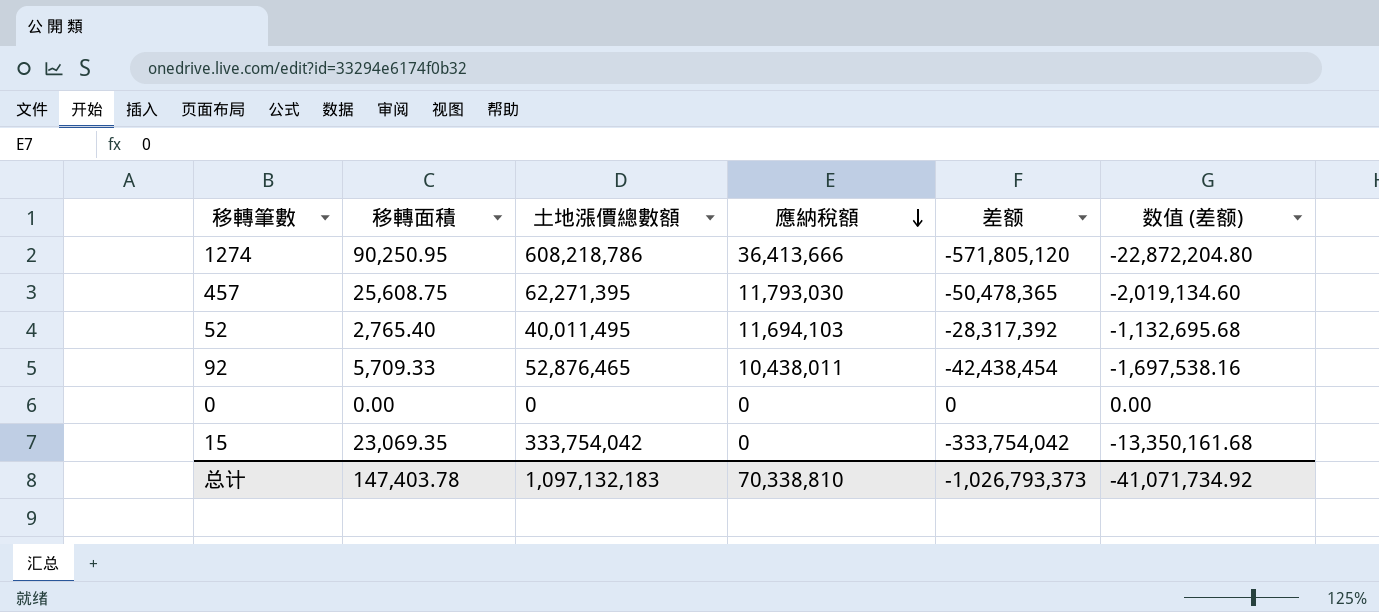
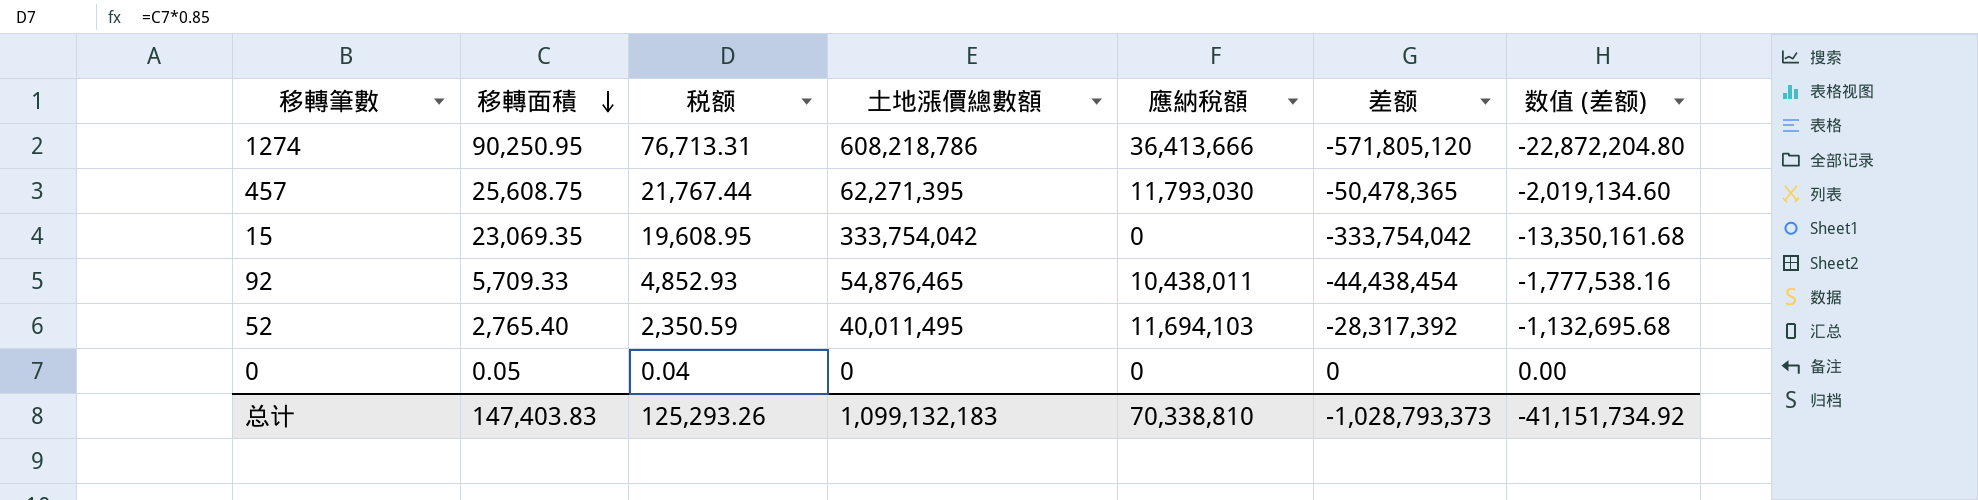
row order: 應納稅額 descending -> 移轉面積 descending
column 税额 | formula: none -> [移轉面積] * 0.85
92 | 土地漲價總數額: 52,876,465 -> 54,876,465
92 | 差额: -42,438,454 -> -44,438,454
92 | 数值 (差额): -1,697,538.16 -> -1,777,538.16
0 | 移轉面積: 0.00 -> 0.05
总计 | 移轉面積: 147,403.78 -> 147,403.83
总计 | 土地漲價總數額: 1,097,132,183 -> 1,099,132,183
总计 | 差额: -1,026,793,373 -> -1,028,793,373
总计 | 数值 (差额): -41,071,734.92 -> -41,151,734.92

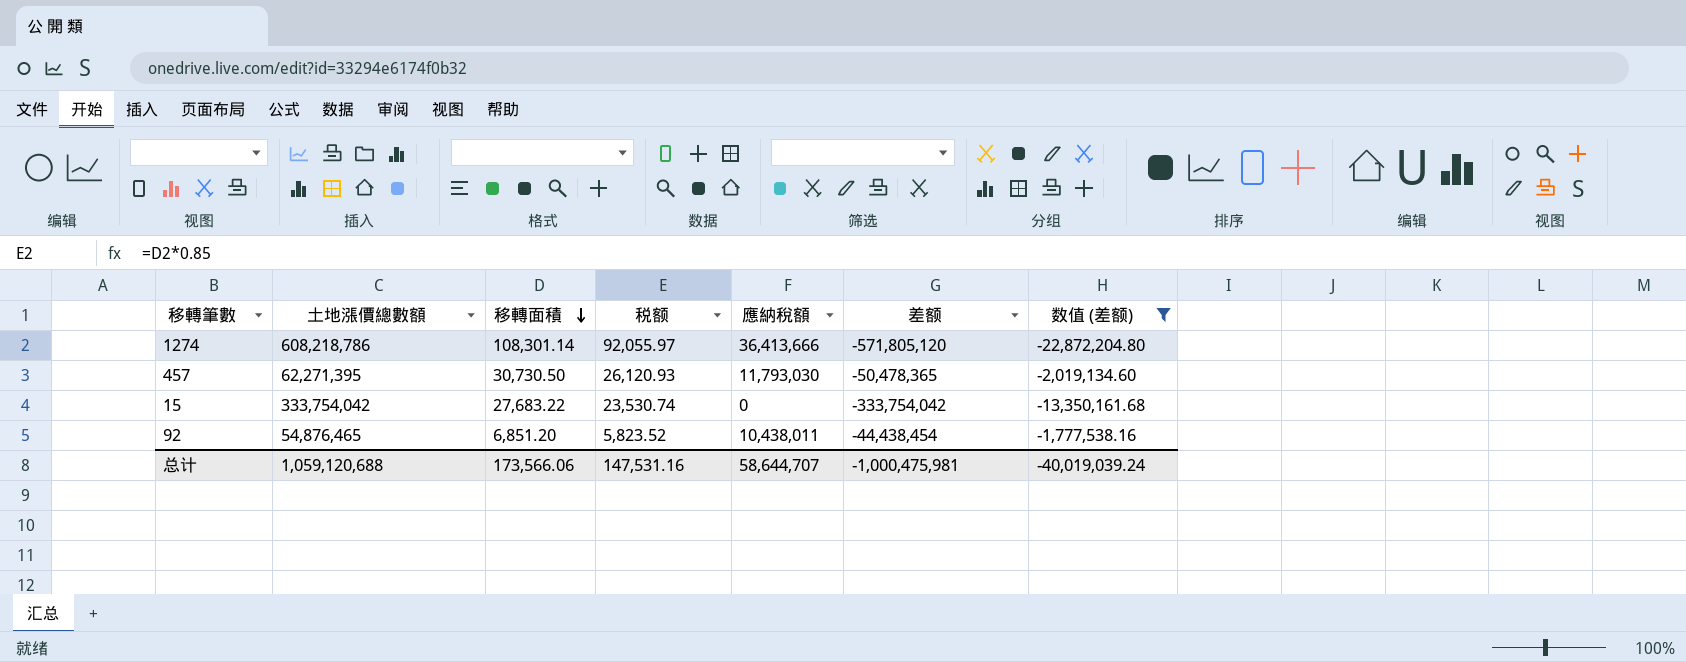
filter: none -> 数值 (差额) <= -1,777,538.16
column 土地漲價總數額 | position: 4 -> 2
1274 | 移轉面積: 90,250.95 -> 108,301.14
1274 | 税额: 76,713.31 -> 92,055.97
457 | 移轉面積: 25,608.75 -> 30,730.50
457 | 税额: 21,767.44 -> 26,120.93
15 | 移轉面積: 23,069.35 -> 27,683.22
15 | 税额: 19,608.95 -> 23,530.74
92 | 移轉面積: 5,709.33 -> 6,851.20
92 | 税额: 4,852.93 -> 5,823.52
总计 | 土地漲價總數額: 1,099,132,183 -> 1,059,120,688
总计 | 移轉面積: 147,403.83 -> 173,566.06
总计 | 税额: 125,293.26 -> 147,531.16
总计 | 應納稅額: 70,338,810 -> 58,644,707
总计 | 差额: -1,028,793,373 -> -1,000,475,981
总计 | 数值 (差额): -41,151,734.92 -> -40,019,039.24

